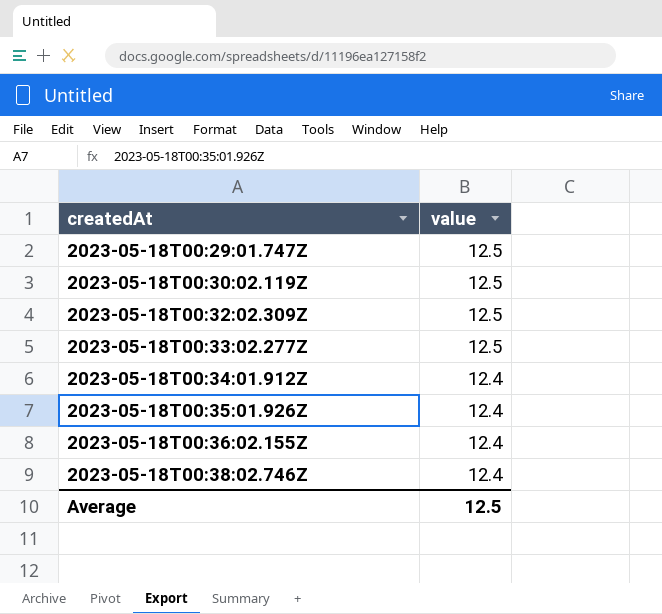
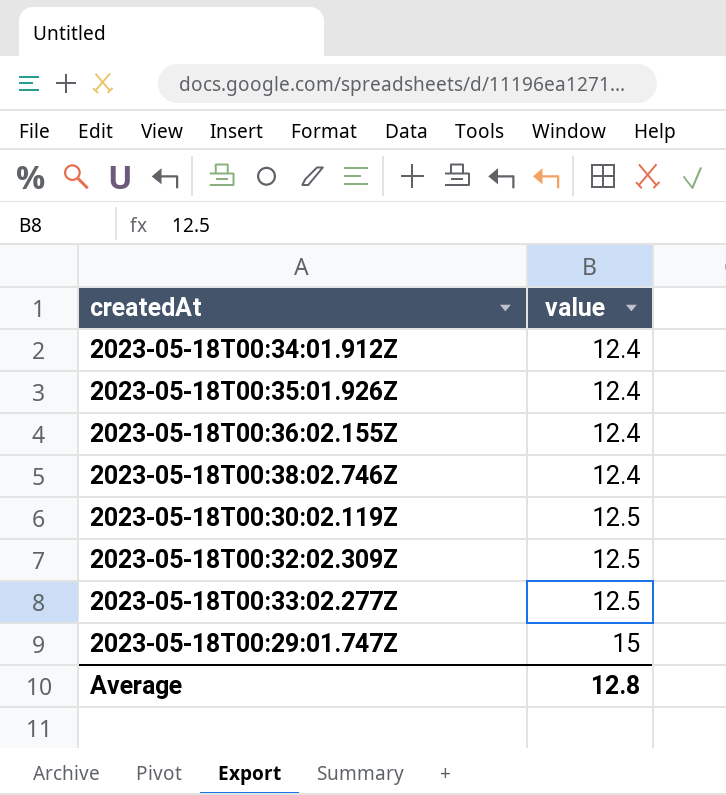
row order: createdAt ascending -> value ascending
2023-05-18T00:29:01.747Z | value: 12.5 -> 15
Average | value: 12.5 -> 12.8

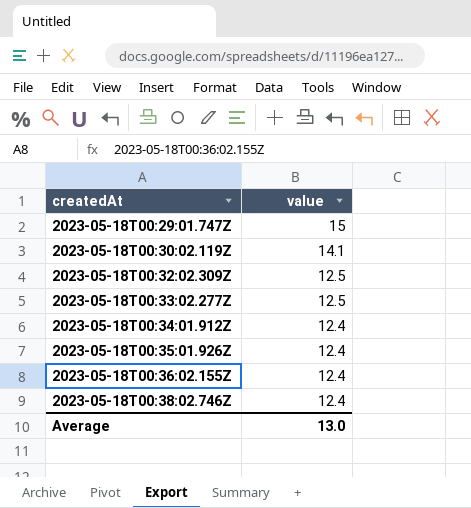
row order: value ascending -> createdAt ascending
2023-05-18T00:30:02.119Z | value: 12.5 -> 14.1
Average | value: 12.8 -> 13.0

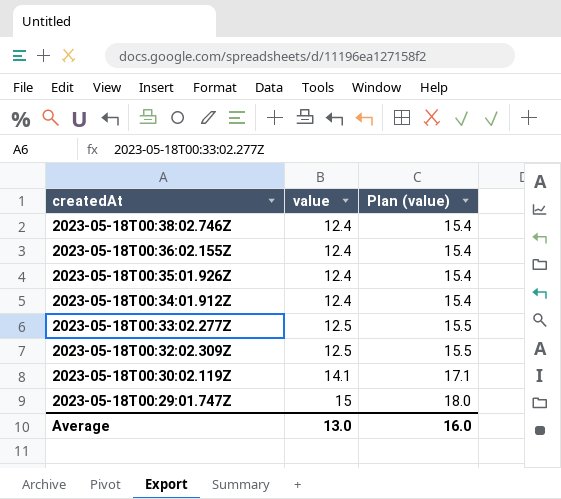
row order: createdAt ascending -> createdAt descending
column Plan (value) | formula: none -> [value] + 3

